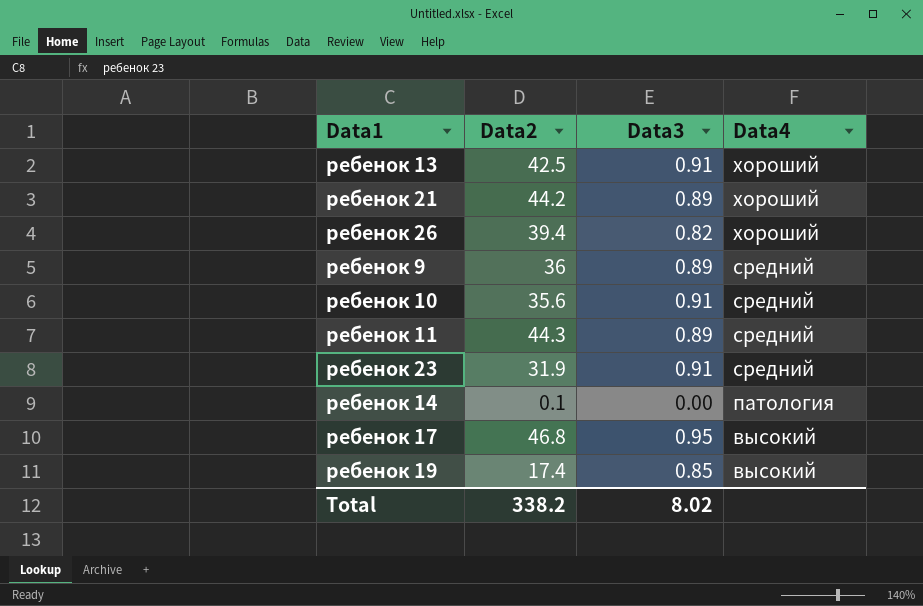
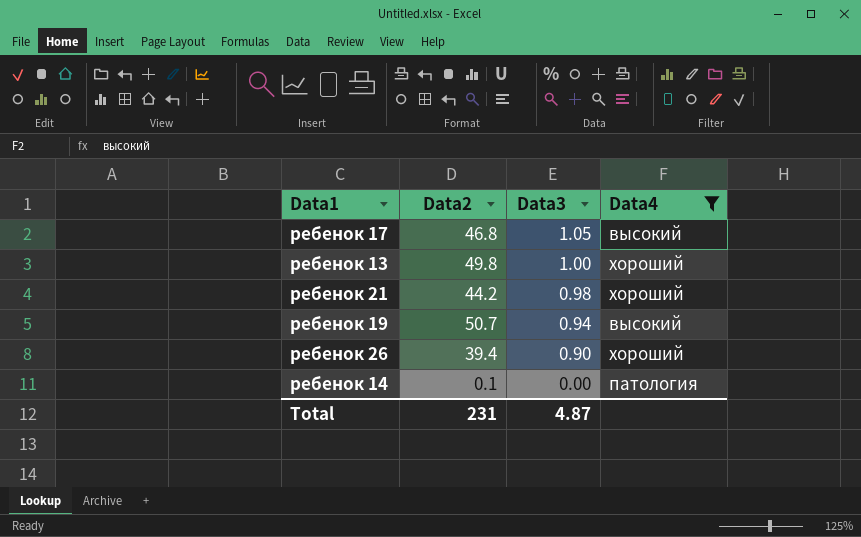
filter: none -> Data4 != средний
row order: Data4 descending -> Data3 descending
ребенок 17 | Data3: 0.95 -> 1.05
ребенок 13 | Data2: 42.5 -> 49.8
ребенок 13 | Data3: 0.91 -> 1.00
ребенок 21 | Data3: 0.89 -> 0.98
ребенок 19 | Data2: 17.4 -> 50.7
ребенок 19 | Data3: 0.85 -> 0.94
ребенок 26 | Data3: 0.82 -> 0.90
Total | Data2: 338.2 -> 231
Total | Data3: 8.02 -> 4.87

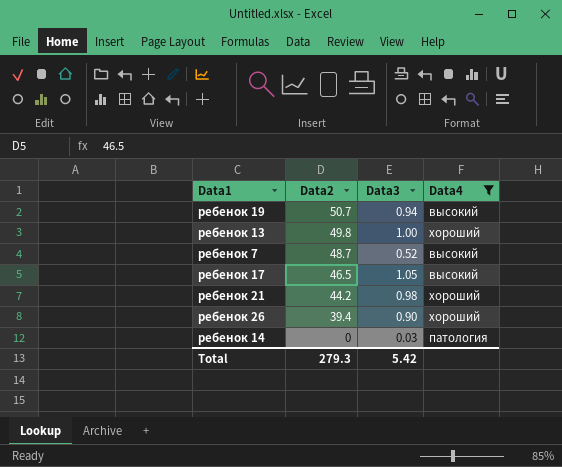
row order: Data3 descending -> Data2 descending
row ребенок 7: none -> 48.7 | 0.52 | высокий
ребенок 17 | Data2: 46.8 -> 46.5
ребенок 14 | Data2: 0.1 -> 0
ребенок 14 | Data3: 0.00 -> 0.03
Total | Data2: 231 -> 279.3
Total | Data3: 4.87 -> 5.42

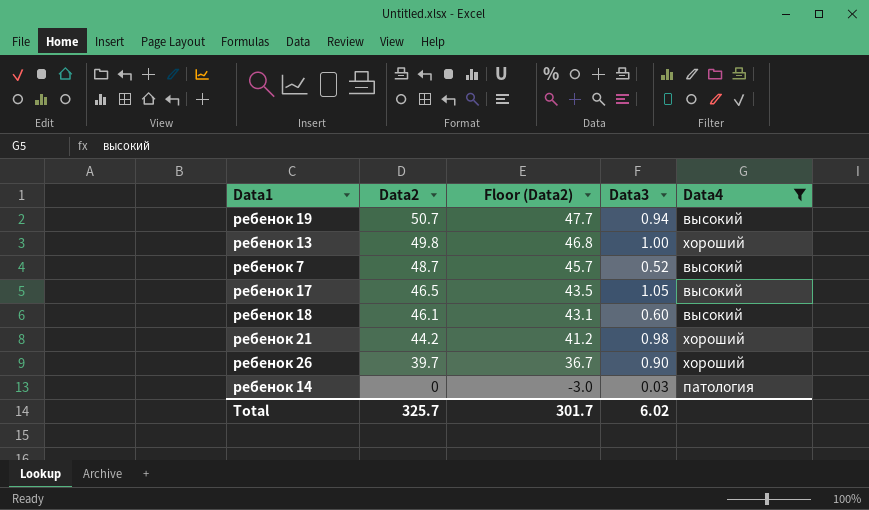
column Floor (Data2) | formula: none -> [Data2] - 3
row ребенок 18: none -> 46.1 | 43.1 | 0.60 | высокий
ребенок 26 | Data2: 39.4 -> 39.7
Total | Data2: 279.3 -> 325.7
Total | Data3: 5.42 -> 6.02

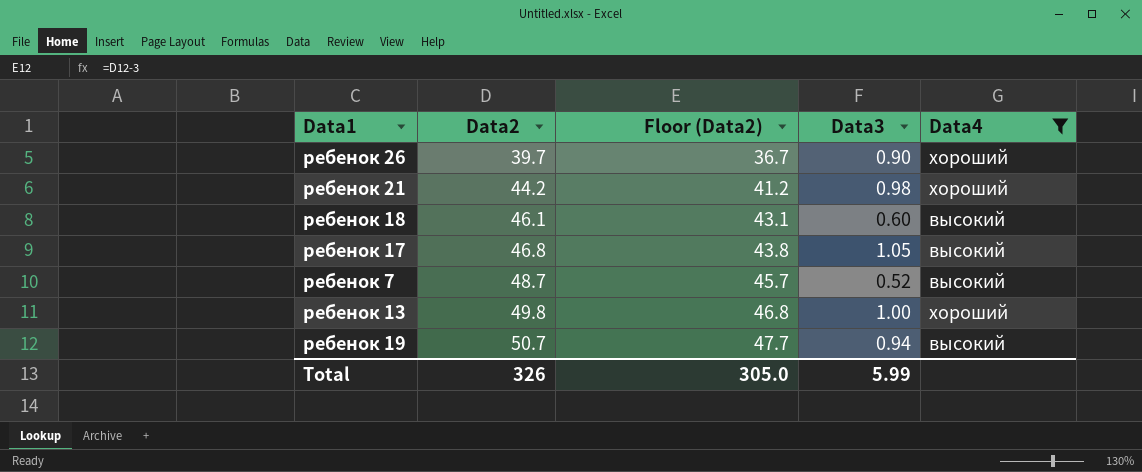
row order: Data2 descending -> Data2 ascending
row ребенок 14: 0 | -3.0 | 0.03 | патология -> none
ребенок 17 | Data2: 46.5 -> 46.8
ребенок 17 | Floor (Data2): 43.5 -> 43.8
Total | Data2: 325.7 -> 326
Total | Floor (Data2): 301.7 -> 305.0
Total | Data3: 6.02 -> 5.99

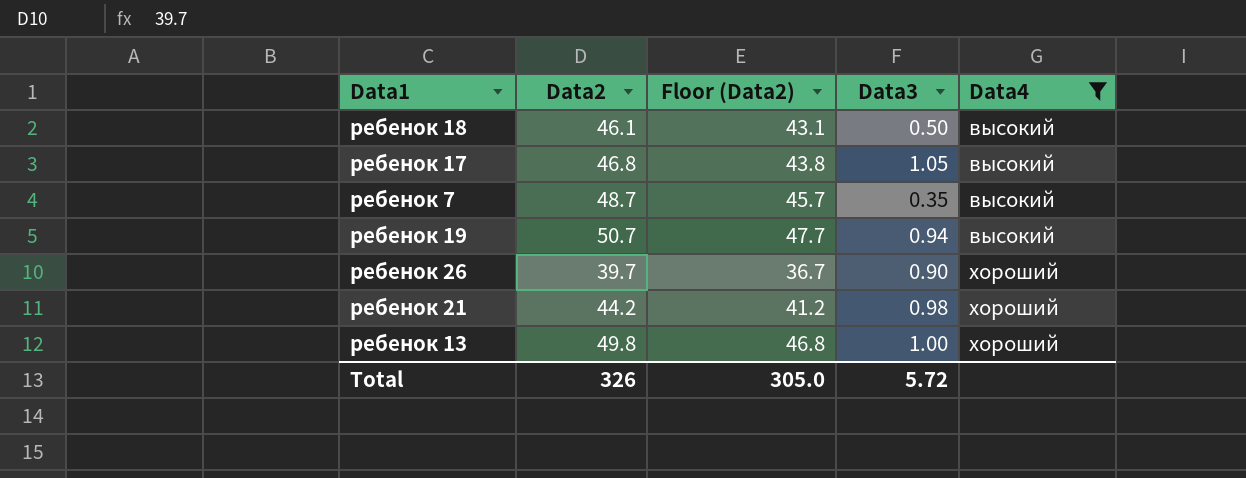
row order: Data2 ascending -> Data4 ascending
ребенок 18 | Data3: 0.60 -> 0.50
ребенок 7 | Data3: 0.52 -> 0.35
Total | Data3: 5.99 -> 5.72

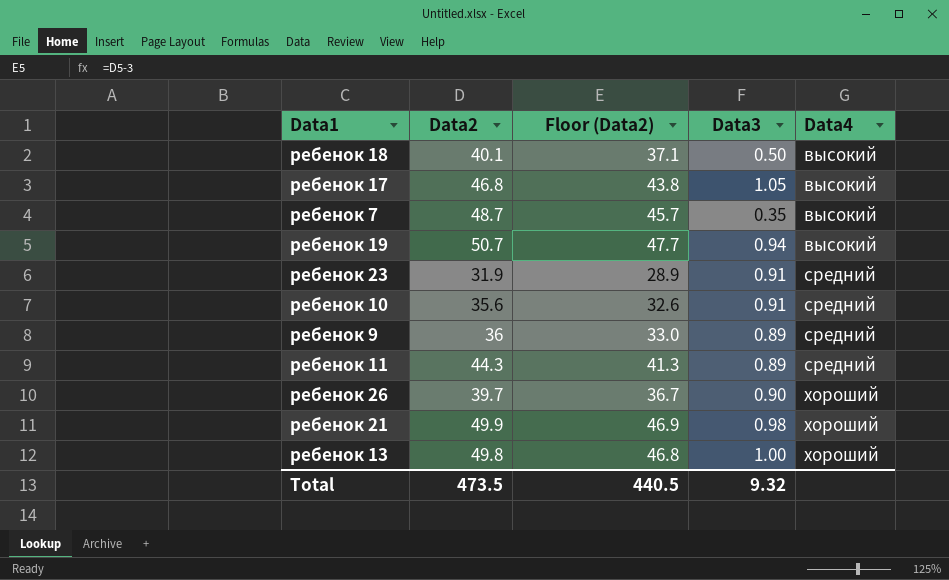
filter: Data4 != средний -> none
ребенок 18 | Data2: 46.1 -> 40.1
ребенок 18 | Floor (Data2): 43.1 -> 37.1
ребенок 21 | Data2: 44.2 -> 49.9
ребенок 21 | Floor (Data2): 41.2 -> 46.9
Total | Data2: 326 -> 473.5
Total | Floor (Data2): 305.0 -> 440.5
Total | Data3: 5.72 -> 9.32

